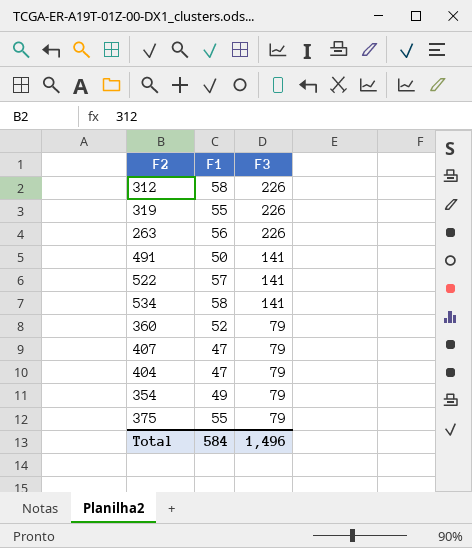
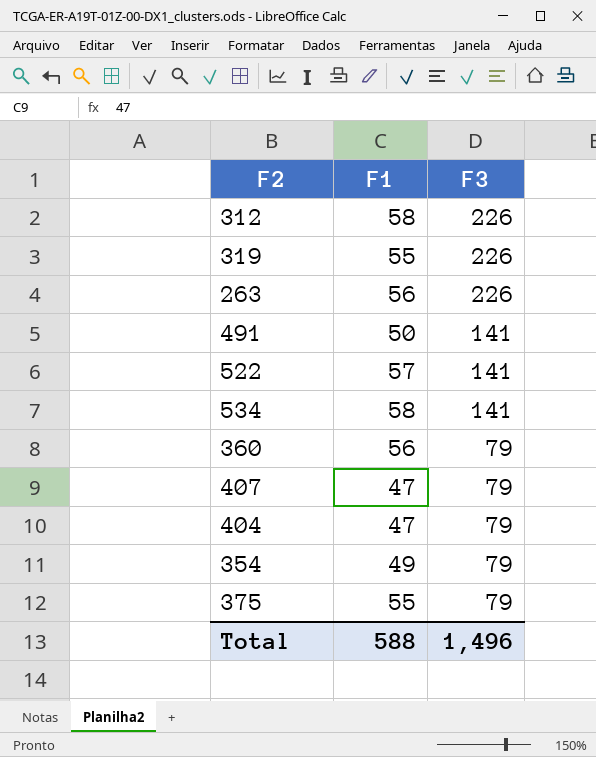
360 | F1: 52 -> 56
Total | F1: 584 -> 588

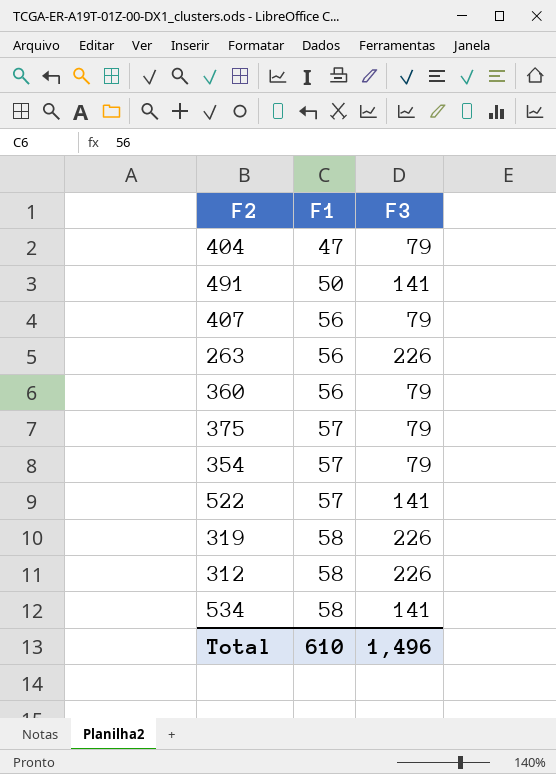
row order: F3 descending -> F1 ascending
407 | F1: 47 -> 56
375 | F1: 55 -> 57
354 | F1: 49 -> 57
319 | F1: 55 -> 58
Total | F1: 588 -> 610

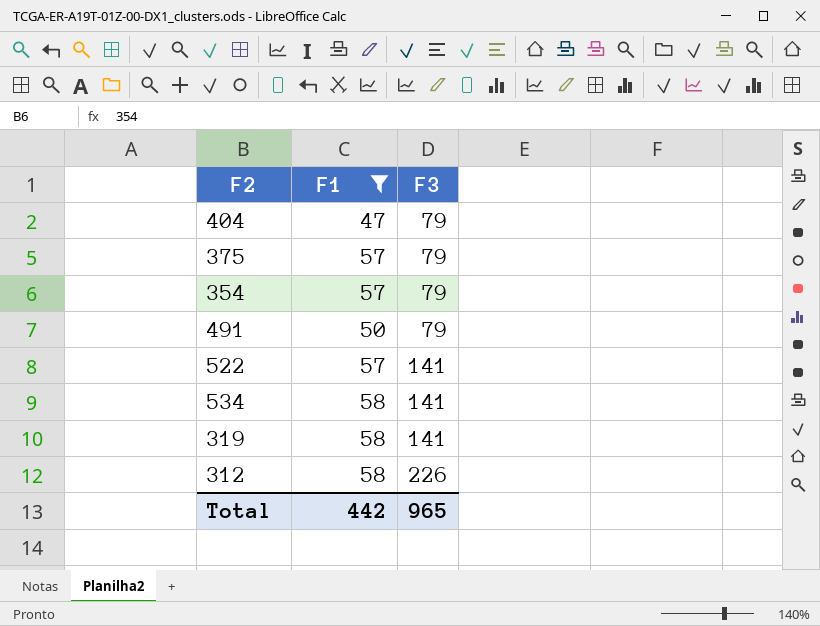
filter: none -> F1 != 56
row order: F1 ascending -> F3 ascending
491 | F3: 141 -> 79
319 | F3: 226 -> 141
Total | F1: 610 -> 442
Total | F3: 1,496 -> 965

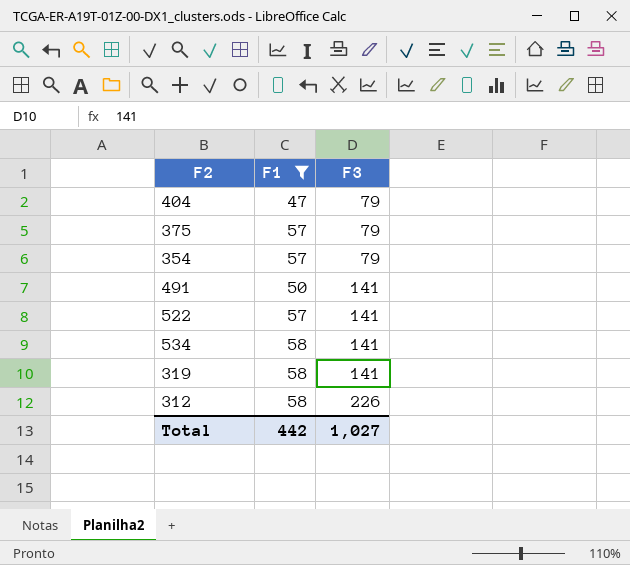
491 | F3: 79 -> 141
Total | F3: 965 -> 1,027

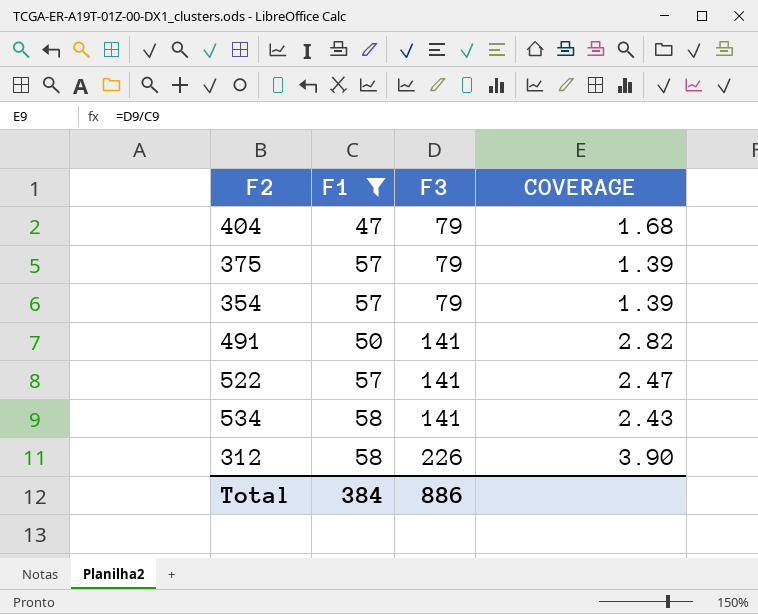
column COVERAGE | formula: none -> [F3] / [F1]
row 319: 58 | 141 -> none
Total | F1: 442 -> 384
Total | F3: 1,027 -> 886

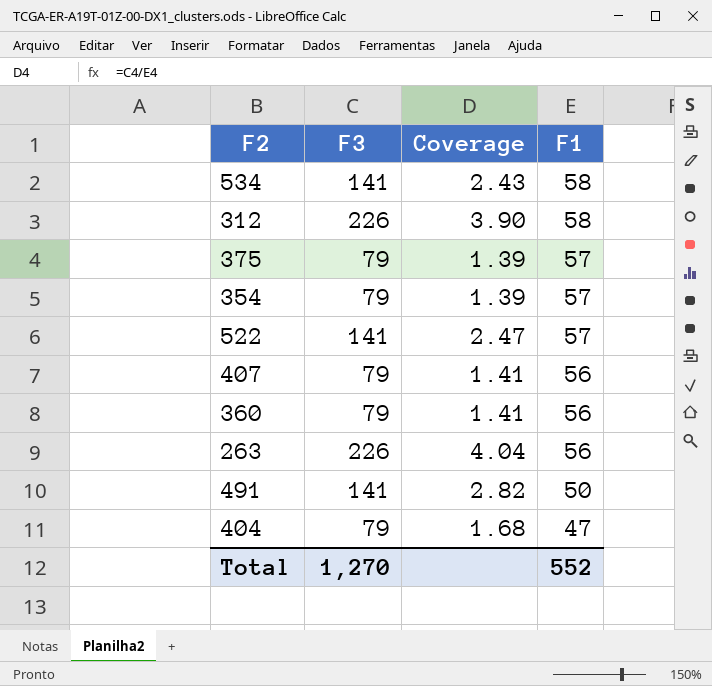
filter: F1 != 56 -> none
row order: F3 ascending -> F1 descending
column name: COVERAGE -> Coverage
column F1 | position: 2 -> 4
Total | F3: 886 -> 1,270
Total | F1: 384 -> 552

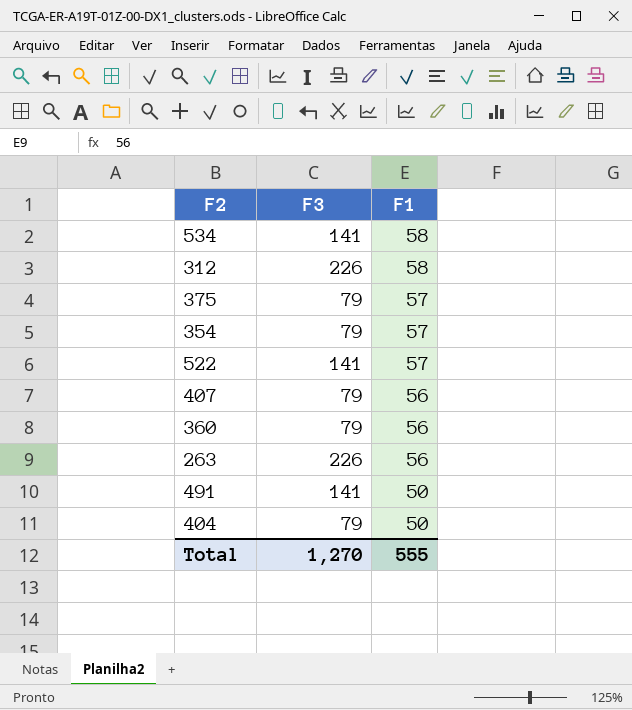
column Coverage | formula: [F3] / [F1] -> none
404 | F1: 47 -> 50
Total | F1: 552 -> 555

